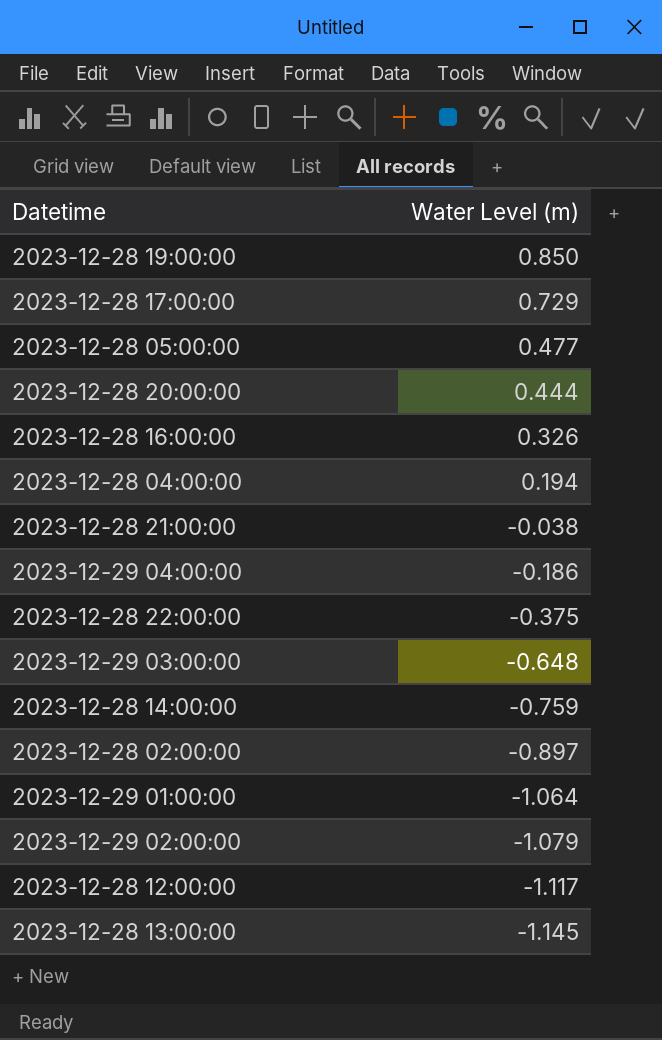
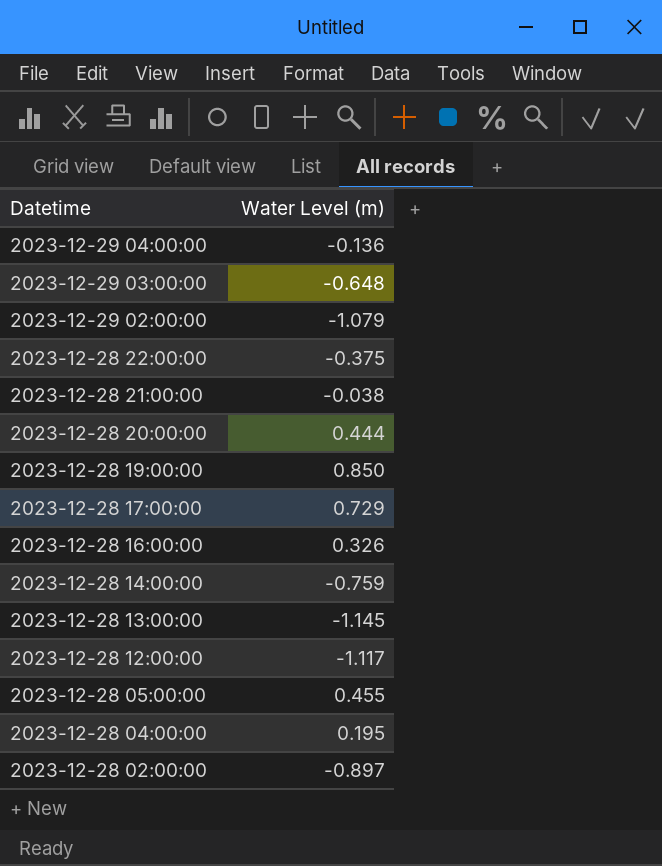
row order: Water Level (m) descending -> Datetime descending
row 2023-12-29 01:00:00: -1.064 -> none
2023-12-29 04:00:00 | Water Level (m): -0.186 -> -0.136
2023-12-28 05:00:00 | Water Level (m): 0.477 -> 0.455
2023-12-28 04:00:00 | Water Level (m): 0.194 -> 0.195

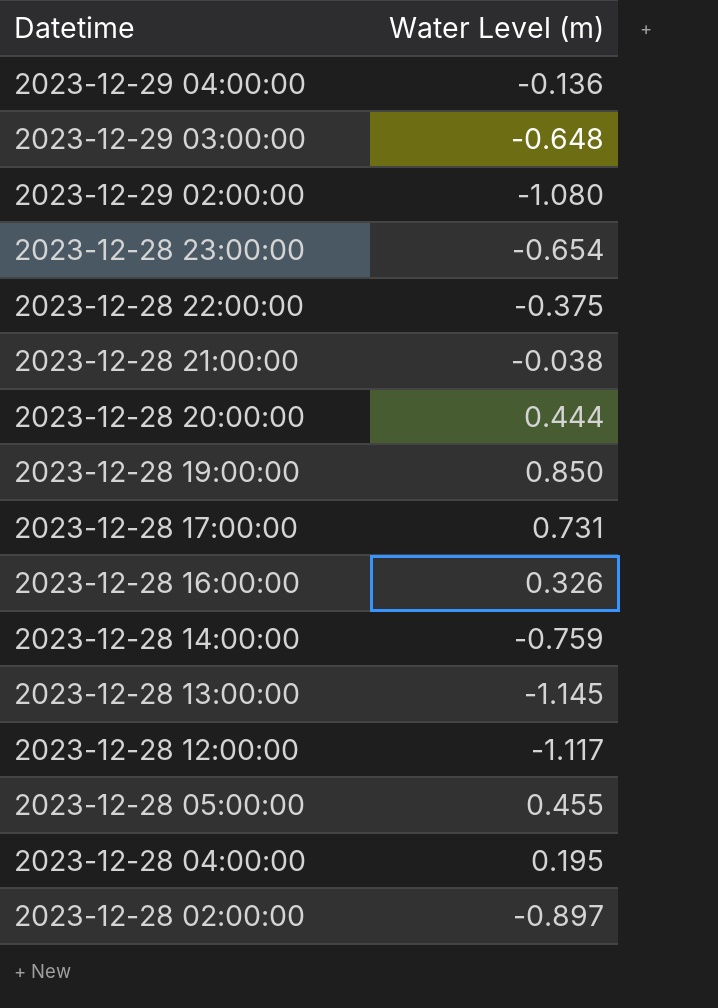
2023-12-29 02:00:00 | Water Level (m): -1.079 -> -1.080
row 2023-12-28 23:00:00: none -> -0.654
2023-12-28 17:00:00 | Water Level (m): 0.729 -> 0.731

